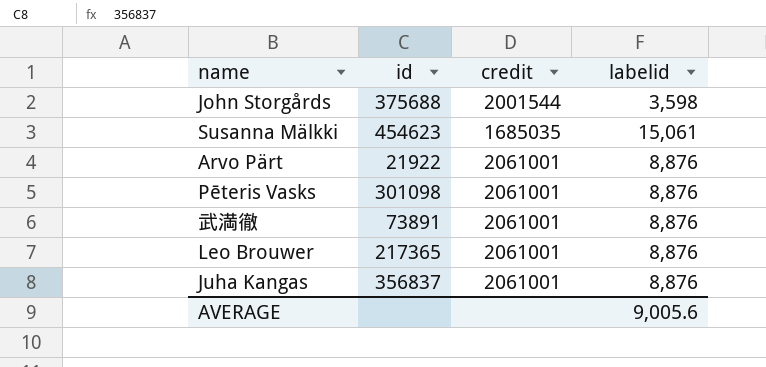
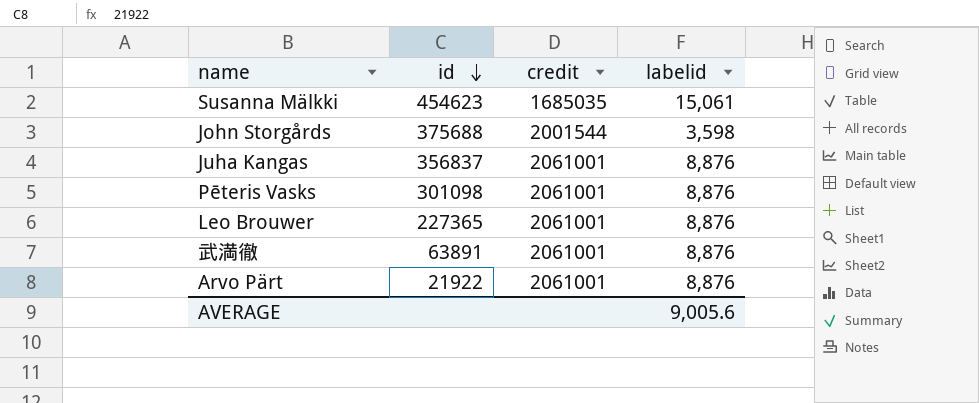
row order: none -> id descending
Leo Brouwer | id: 217365 -> 227365
武満徹 | id: 73891 -> 63891

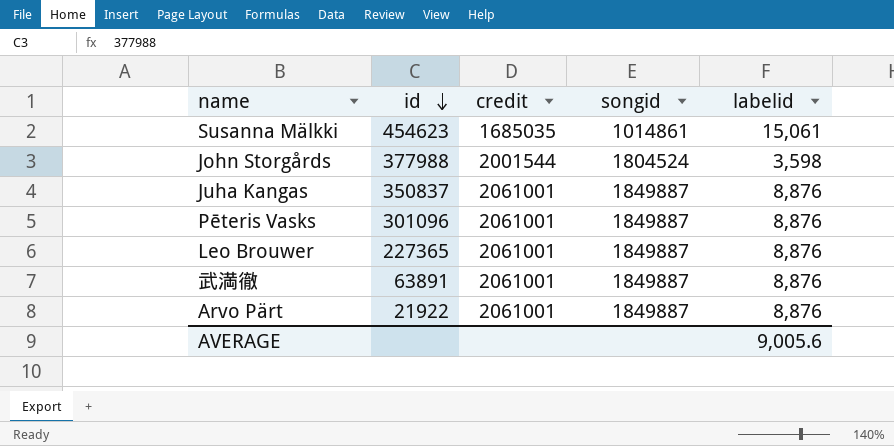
column songid | position: none -> 4
John Storgårds | id: 375688 -> 377988
Juha Kangas | id: 356837 -> 350837
Pēteris Vasks | id: 301098 -> 301096

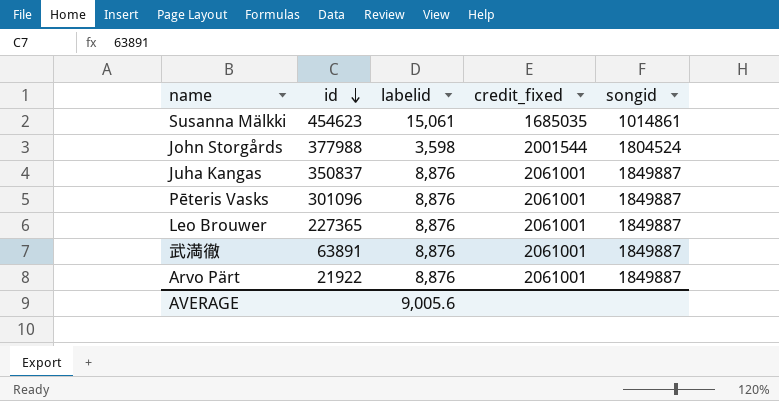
column labelid | position: 5 -> 3
column name: credit -> credit_fixed

